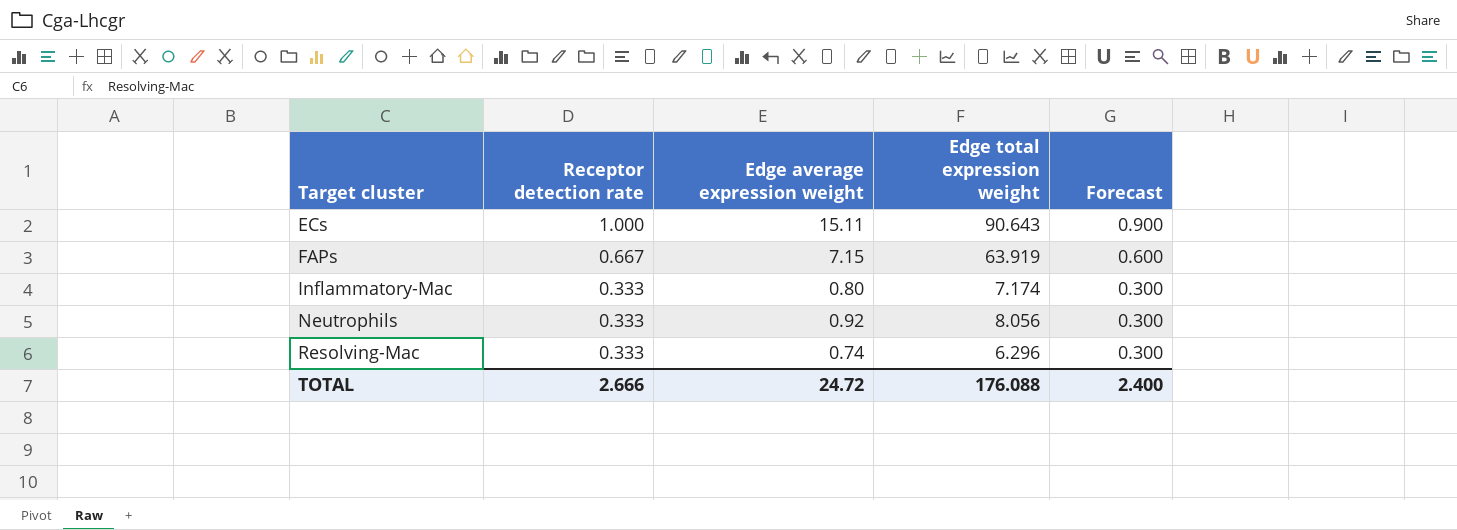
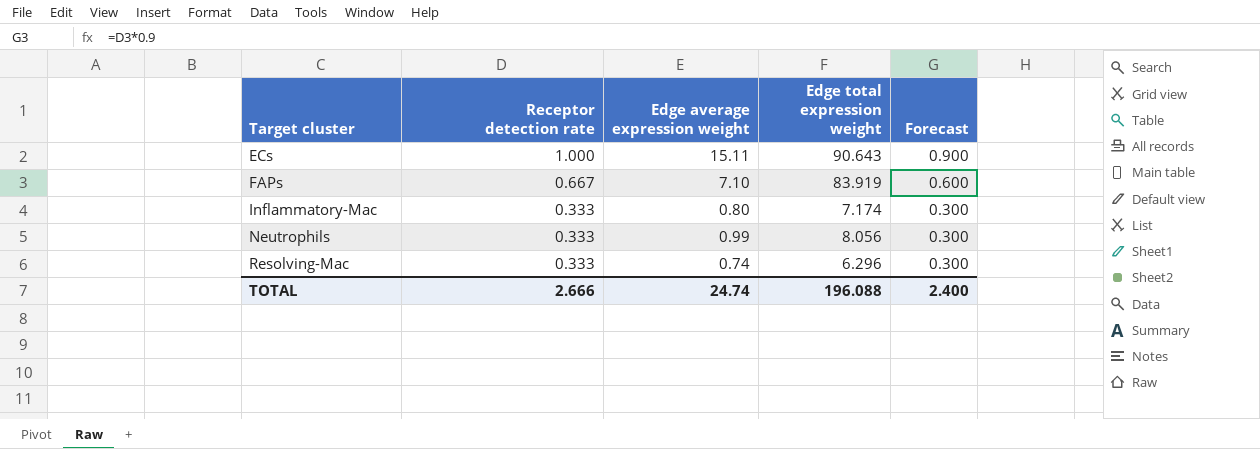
FAPs | Edge average expression weight: 7.15 -> 7.10
FAPs | Edge total expression weight: 63.919 -> 83.919
Neutrophils | Edge average expression weight: 0.92 -> 0.99
TOTAL | Edge average expression weight: 24.72 -> 24.74
TOTAL | Edge total expression weight: 176.088 -> 196.088

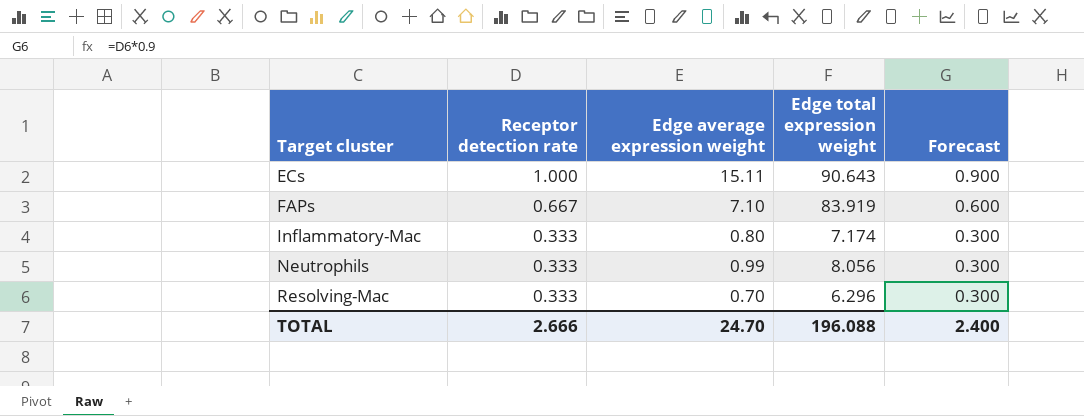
Resolving-Mac | Edge average expression weight: 0.74 -> 0.70
TOTAL | Edge average expression weight: 24.74 -> 24.70

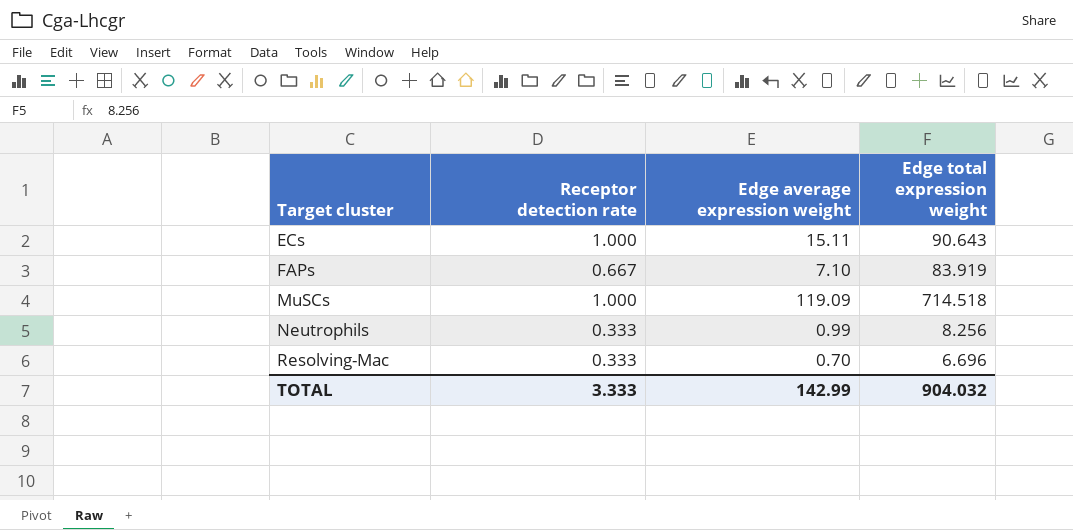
column Forecast | formula: [Receptor detection rate] * 0.9 -> none
row Inflammatory-Mac: 0.333 | 0.80 | 7.174 | 0.300 -> none
row MuSCs: none -> 1.000 | 119.09 | 714.518
Neutrophils | Edge total expression weight: 8.056 -> 8.256
Resolving-Mac | Edge total expression weight: 6.296 -> 6.696
TOTAL | Receptor detection rate: 2.666 -> 3.333
TOTAL | Edge average expression weight: 24.70 -> 142.99
TOTAL | Edge total expression weight: 196.088 -> 904.032

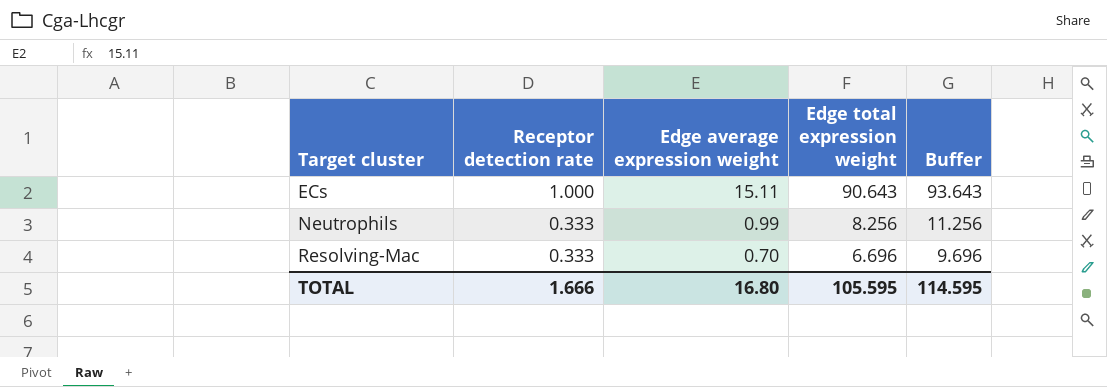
column Buffer | formula: none -> [Edge total expression weight] + 3
row FAPs: 0.667 | 7.10 | 83.919 -> none
row MuSCs: 1.000 | 119.09 | 714.518 -> none
TOTAL | Receptor detection rate: 3.333 -> 1.666
TOTAL | Edge average expression weight: 142.99 -> 16.80
TOTAL | Edge total expression weight: 904.032 -> 105.595

